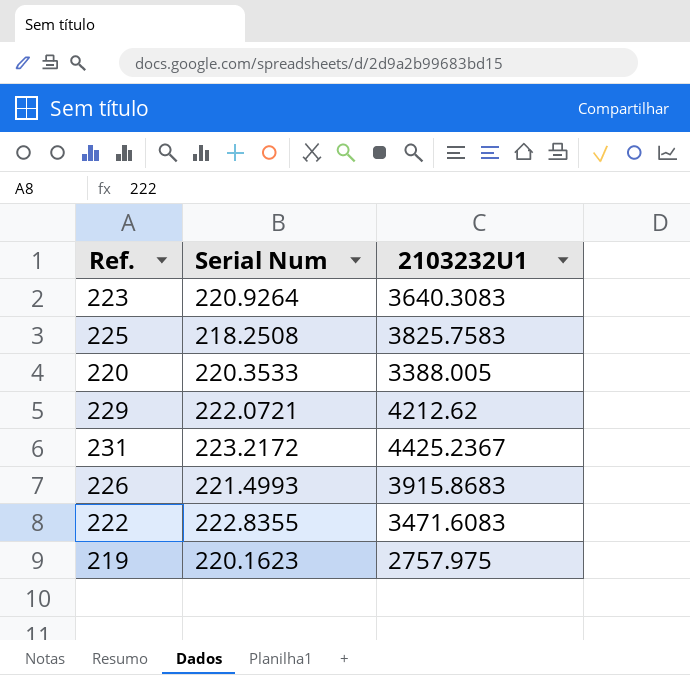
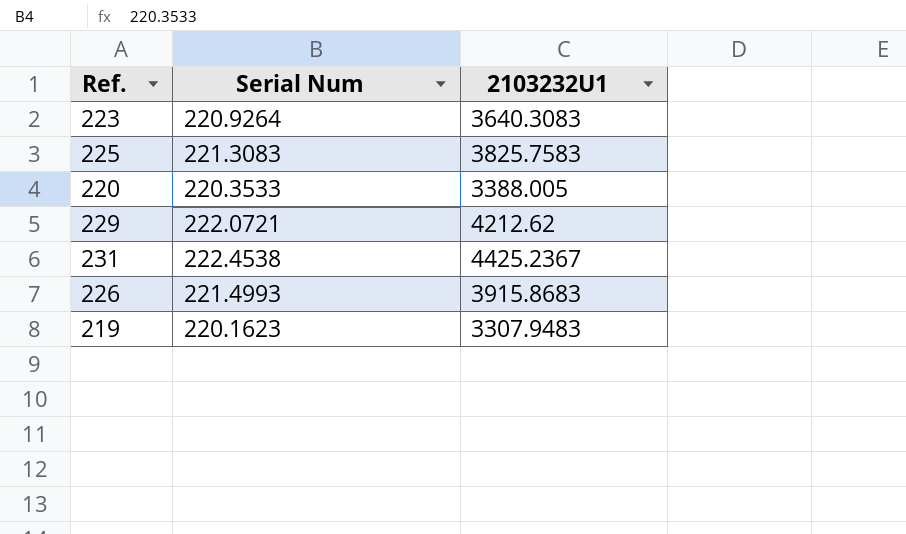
row 222: 222.8355 | 3471.6083 -> none
225 | Serial Num: 218.2508 -> 221.3083
231 | Serial Num: 223.2172 -> 222.4538
219 | 2103232U1: 2757.975 -> 3307.9483

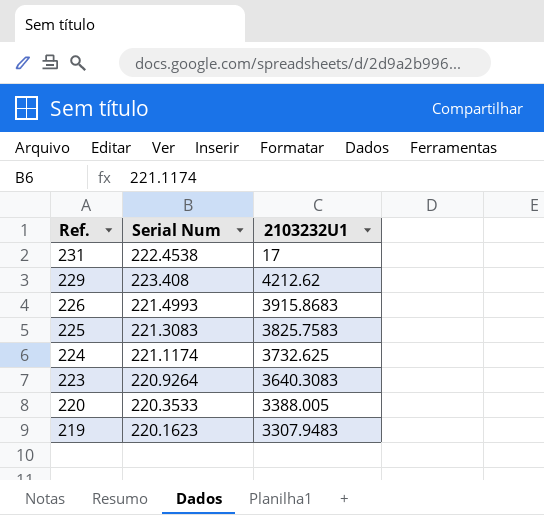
row order: none -> Ref. descending
231 | 2103232U1: 4425.2367 -> 17
229 | Serial Num: 222.0721 -> 223.408
row 224: none -> 221.1174 | 3732.625

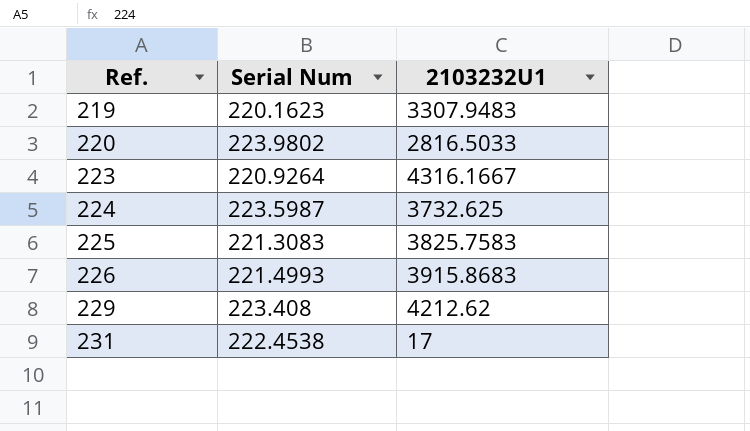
row order: Ref. descending -> Ref. ascending
220 | Serial Num: 220.3533 -> 223.9802
220 | 2103232U1: 3388.005 -> 2816.5033
223 | 2103232U1: 3640.3083 -> 4316.1667
224 | Serial Num: 221.1174 -> 223.5987

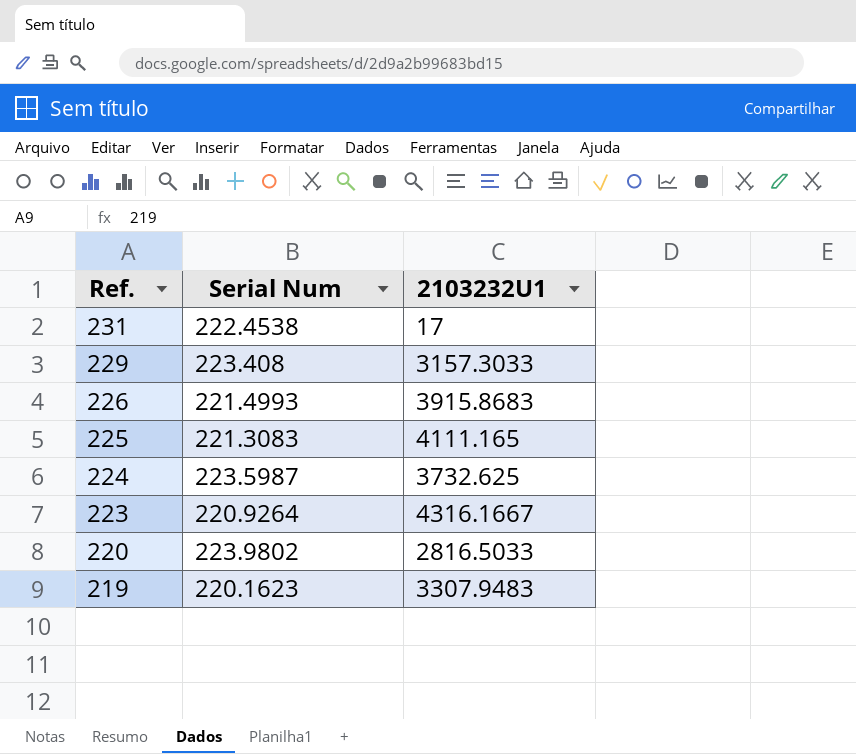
row order: Ref. ascending -> Ref. descending
229 | 2103232U1: 4212.62 -> 3157.3033
225 | 2103232U1: 3825.7583 -> 4111.165

